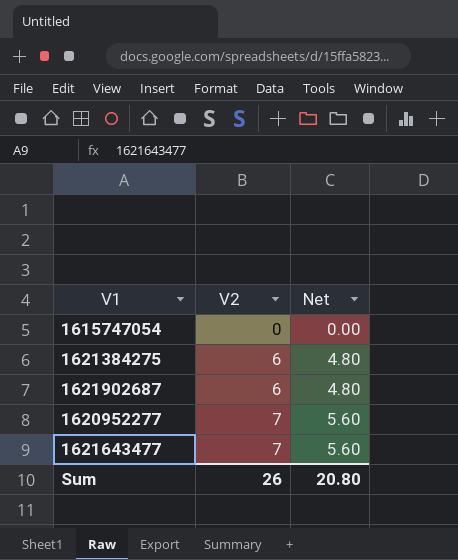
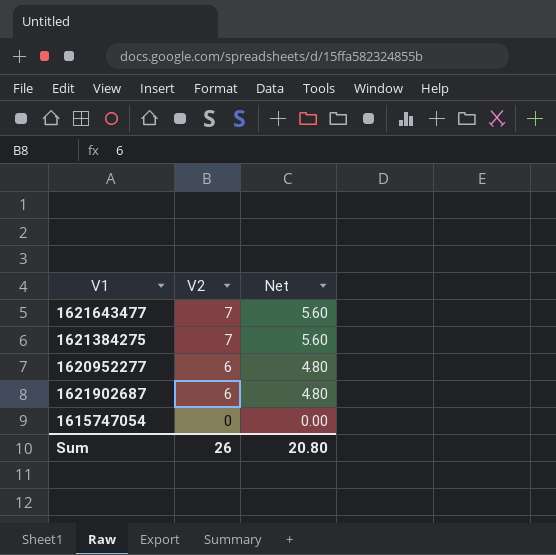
row order: V2 ascending -> V2 descending
1621384275 | V2: 6 -> 7
1621384275 | Net: 4.80 -> 5.60
1620952277 | V2: 7 -> 6
1620952277 | Net: 5.60 -> 4.80

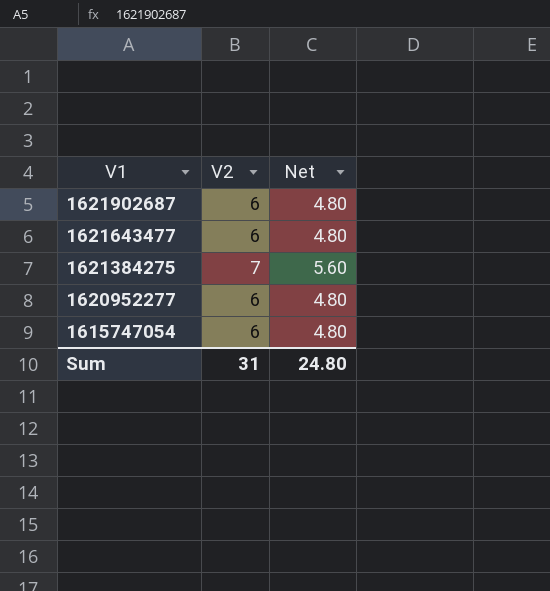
row order: V2 descending -> V1 descending
1621643477 | V2: 7 -> 6
1621643477 | Net: 5.60 -> 4.80
1615747054 | V2: 0 -> 6
1615747054 | Net: 0.00 -> 4.80
Sum | V2: 26 -> 31
Sum | Net: 20.80 -> 24.80

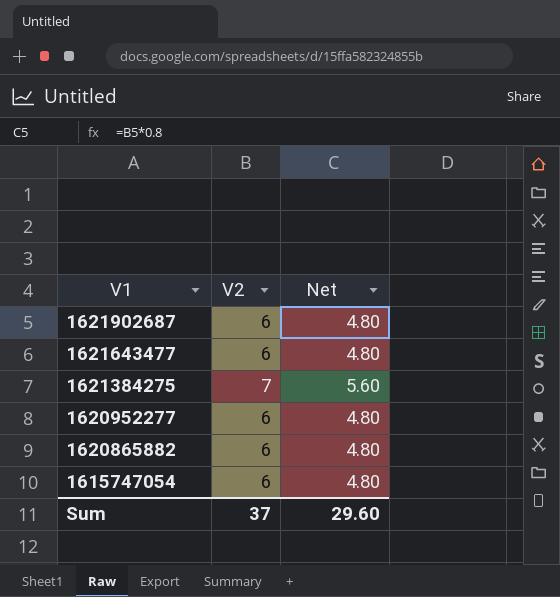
row 1620865882: none -> 6 | 4.80
Sum | V2: 31 -> 37
Sum | Net: 24.80 -> 29.60

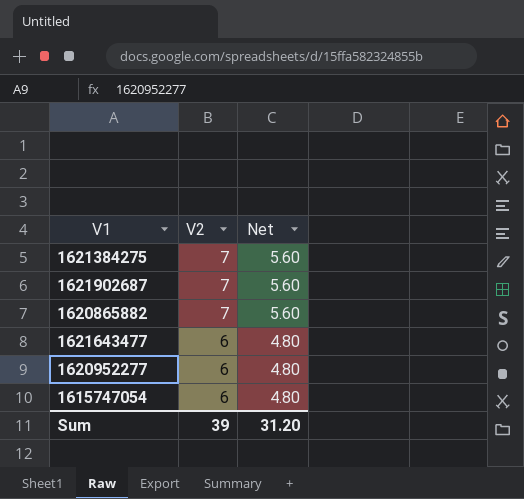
row order: V1 descending -> V2 descending
1621902687 | V2: 6 -> 7
1621902687 | Net: 4.80 -> 5.60
1620865882 | V2: 6 -> 7
1620865882 | Net: 4.80 -> 5.60
Sum | V2: 37 -> 39
Sum | Net: 29.60 -> 31.20

